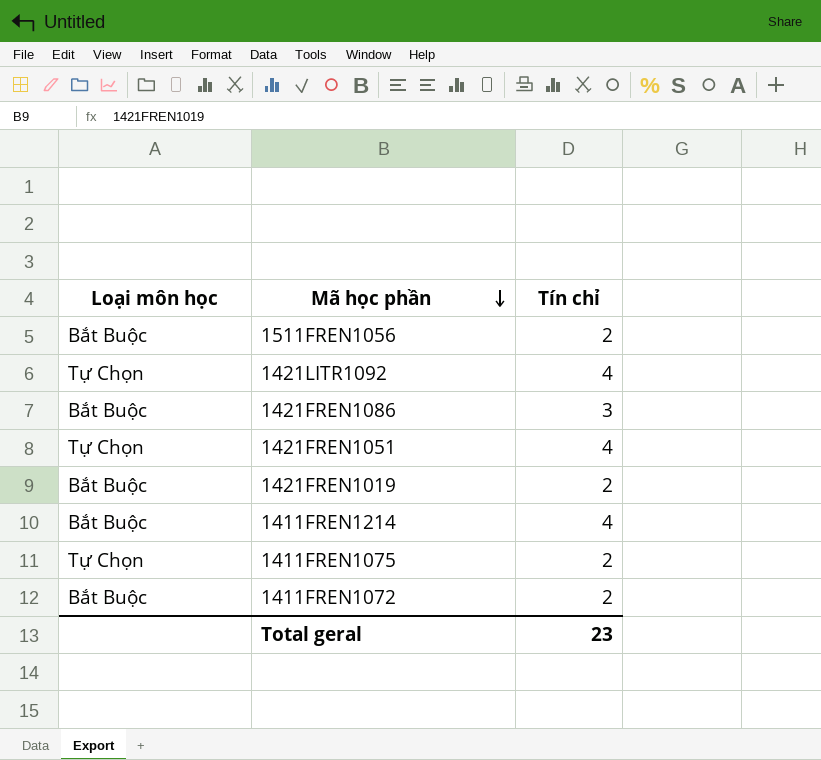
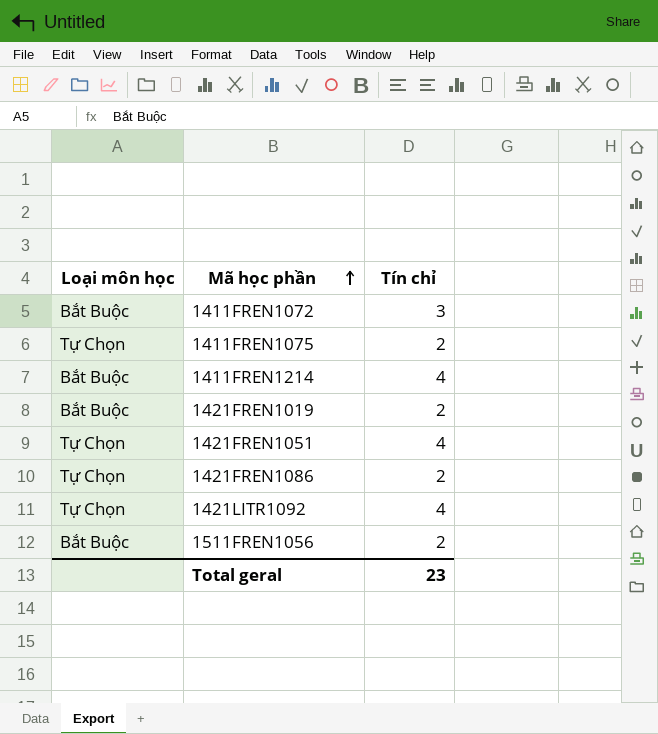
row order: Mã học phần descending -> Mã học phần ascending
1411FREN1072 | Tín chỉ: 2 -> 3
1421FREN1086 | Loại môn học: Bắt Buộc -> Tự Chọn
1421FREN1086 | Tín chỉ: 3 -> 2

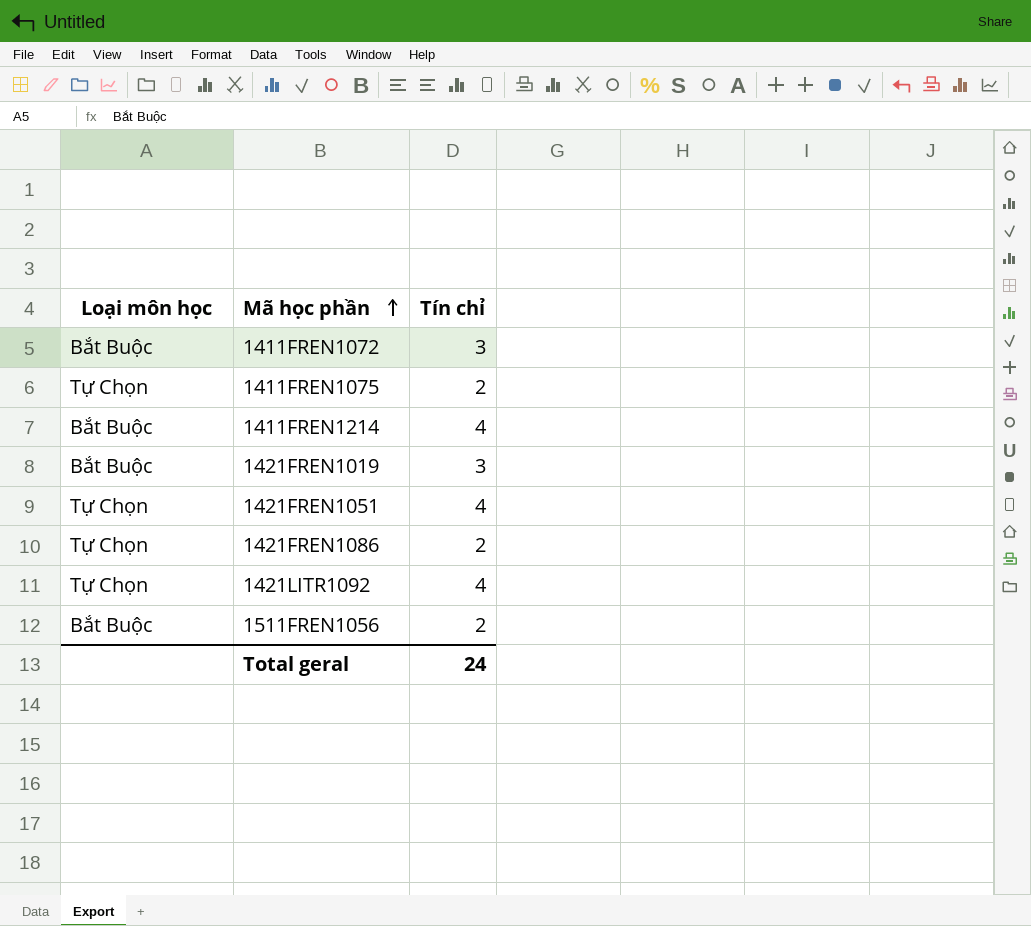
1421FREN1019 | Tín chỉ: 2 -> 3
Total geral | Tín chỉ: 23 -> 24

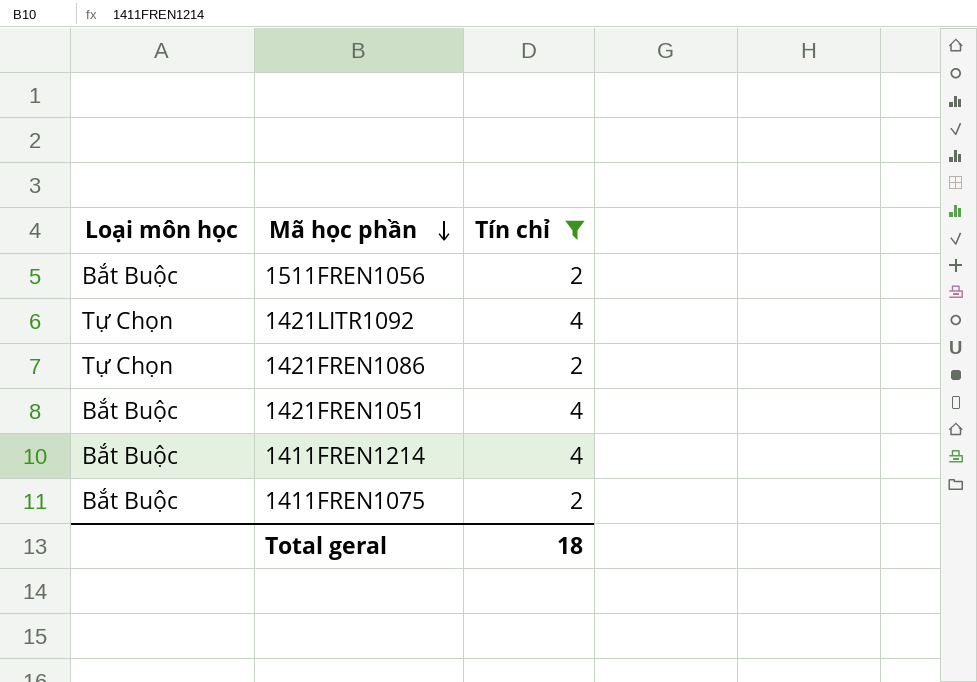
filter: none -> Tín chỉ != 3
row order: Mã học phần ascending -> Mã học phần descending
1421FREN1051 | Loại môn học: Tự Chọn -> Bắt Buộc
1411FREN1075 | Loại môn học: Tự Chọn -> Bắt Buộc
Total geral | Tín chỉ: 24 -> 18

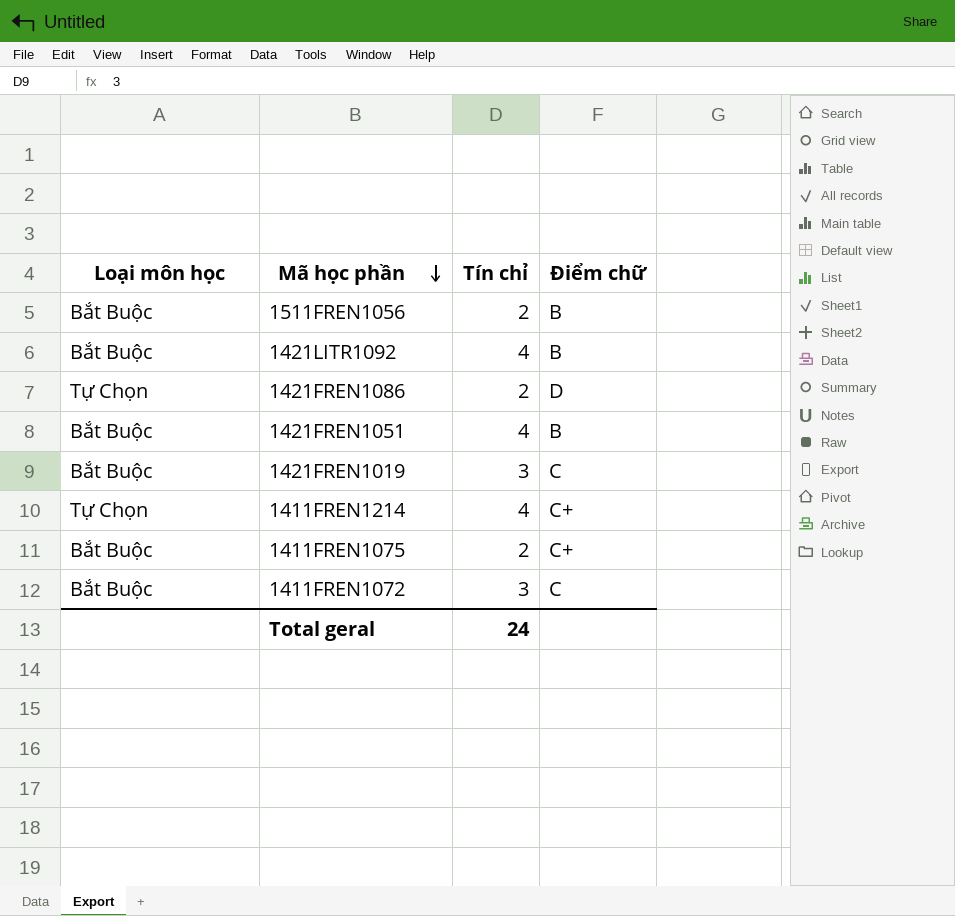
filter: Tín chỉ != 3 -> none
column Điểm chữ | position: none -> 4
1421LITR1092 | Loại môn học: Tự Chọn -> Bắt Buộc
1411FREN1214 | Loại môn học: Bắt Buộc -> Tự Chọn
Total geral | Tín chỉ: 18 -> 24

